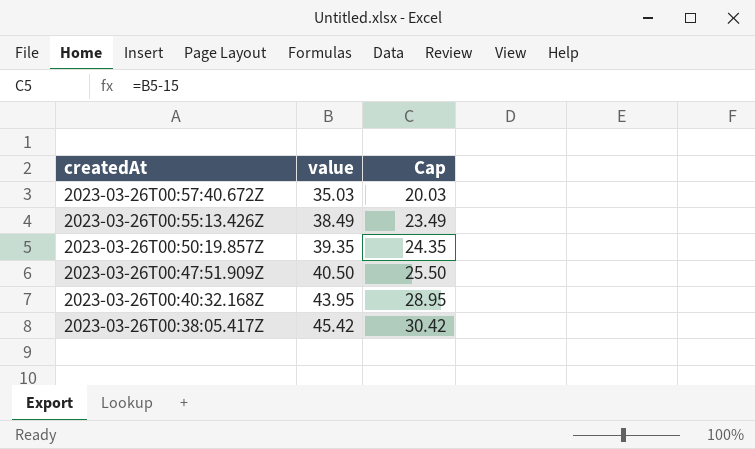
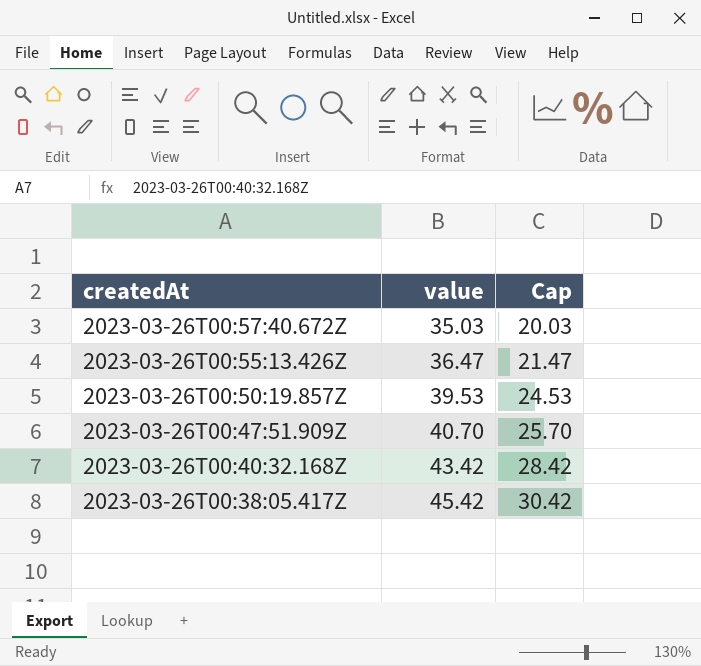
2023-03-26T00:55:13.426Z | value: 38.49 -> 36.47
2023-03-26T00:55:13.426Z | Cap: 23.49 -> 21.47
2023-03-26T00:50:19.857Z | value: 39.35 -> 39.53
2023-03-26T00:50:19.857Z | Cap: 24.35 -> 24.53
2023-03-26T00:47:51.909Z | value: 40.50 -> 40.70
2023-03-26T00:47:51.909Z | Cap: 25.50 -> 25.70
2023-03-26T00:40:32.168Z | value: 43.95 -> 43.42
2023-03-26T00:40:32.168Z | Cap: 28.95 -> 28.42

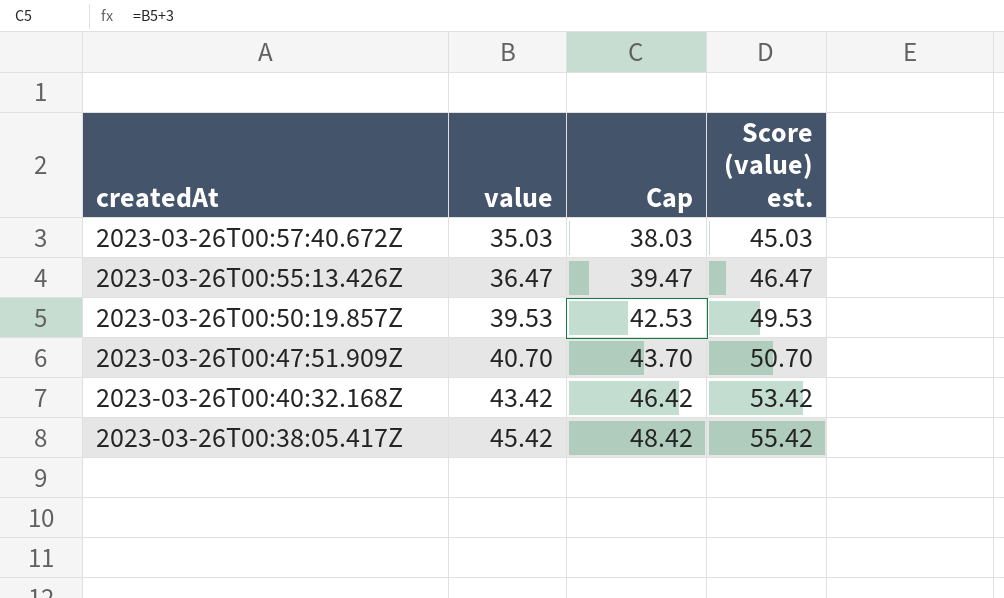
column Cap | formula: [value] - 15 -> [value] + 3
column Score (value) est. | formula: none -> [value] + 10

